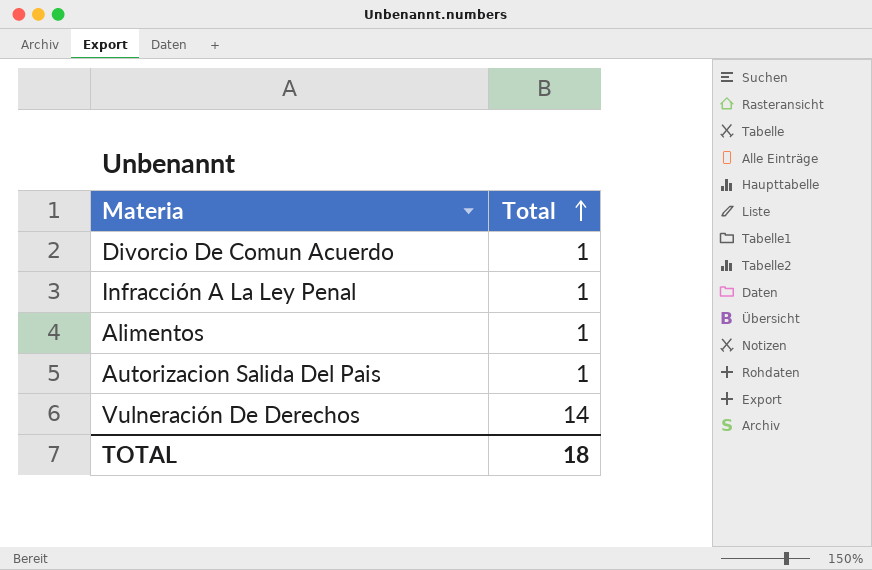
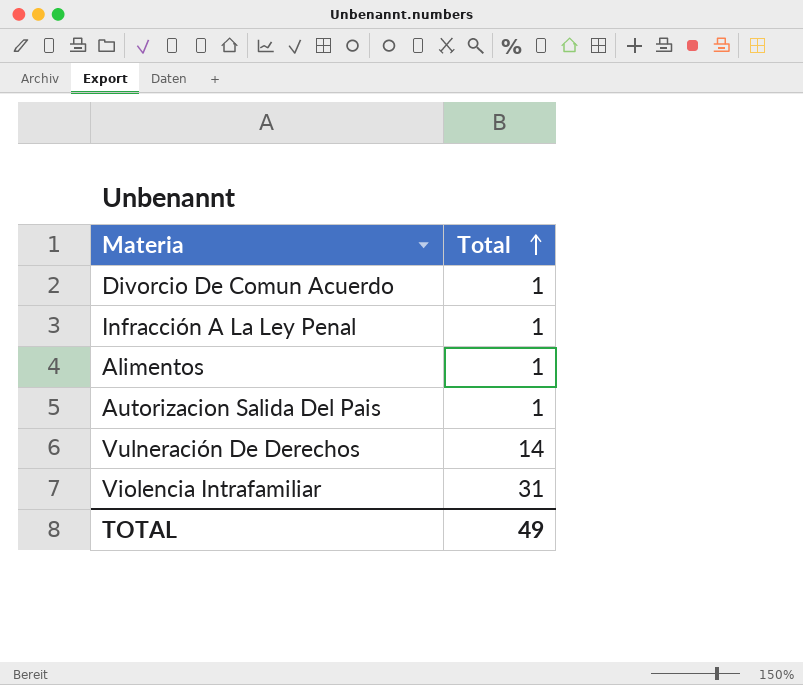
row Violencia Intrafamiliar: none -> 31
TOTAL | Total: 18 -> 49

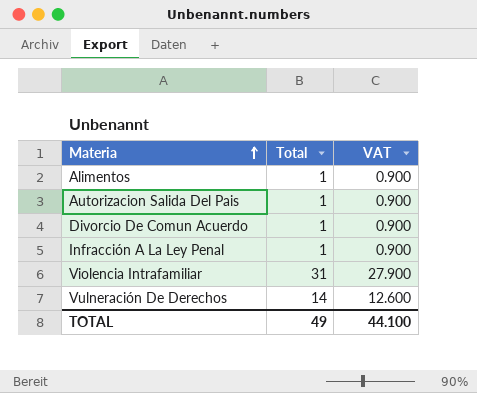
row order: Total ascending -> Materia ascending
column VAT | formula: none -> [Total] * 0.9

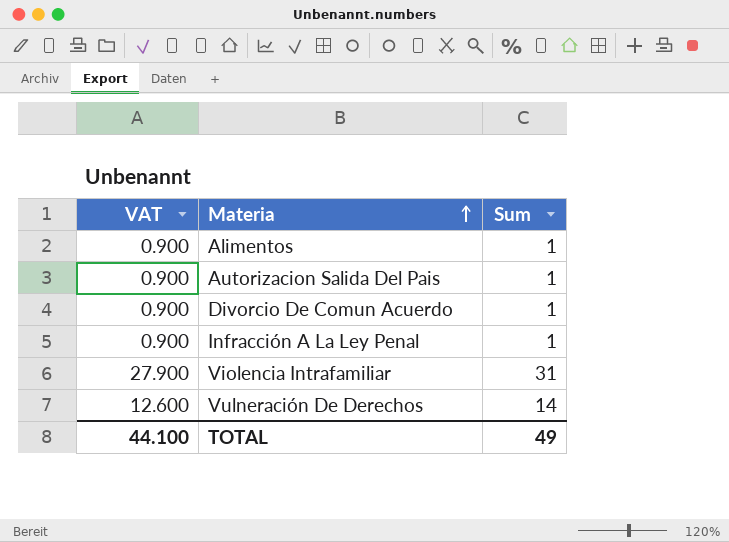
column VAT | position: 3 -> 1
column name: Total -> Sum

